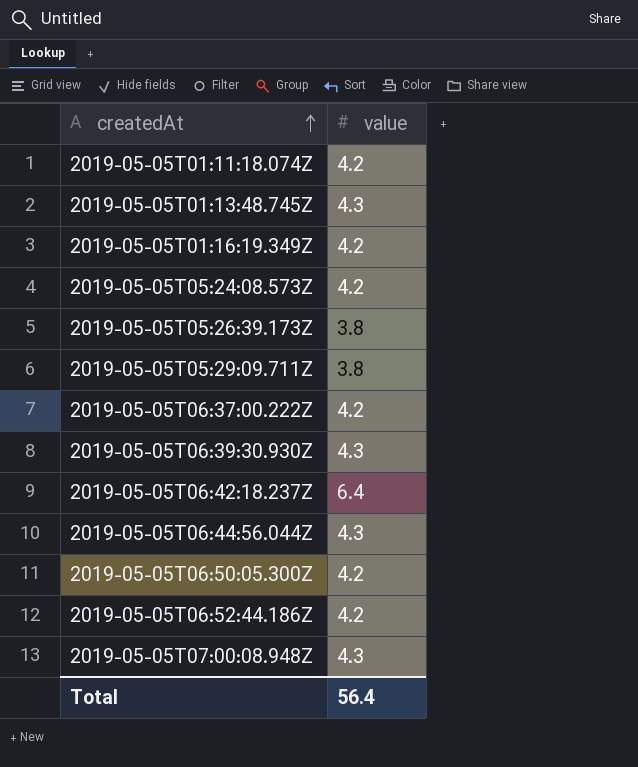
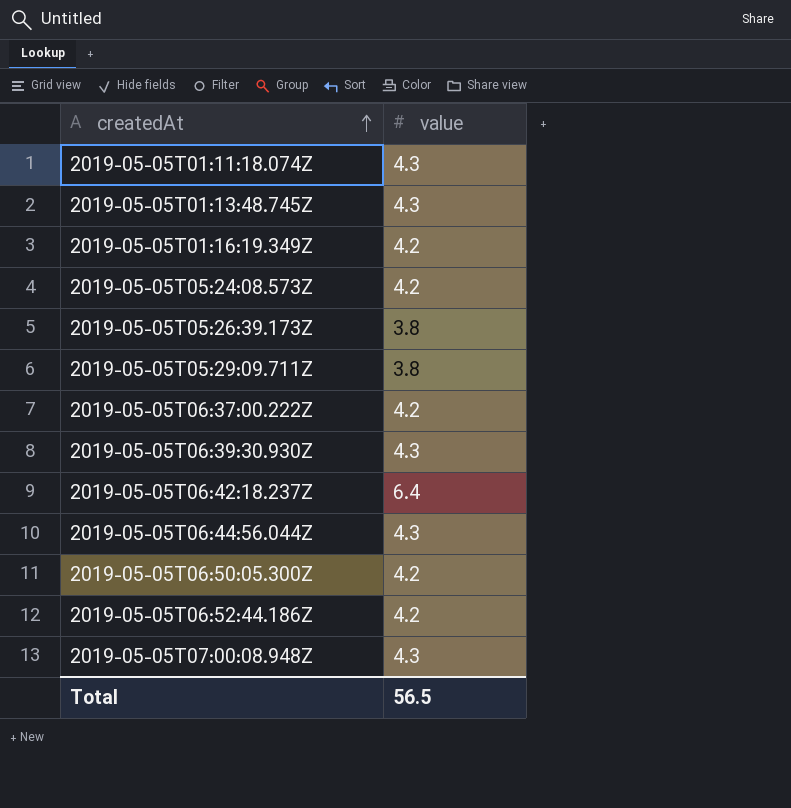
2019-05-05T01:11:18.074Z | value: 4.2 -> 4.3
Total | value: 56.4 -> 56.5

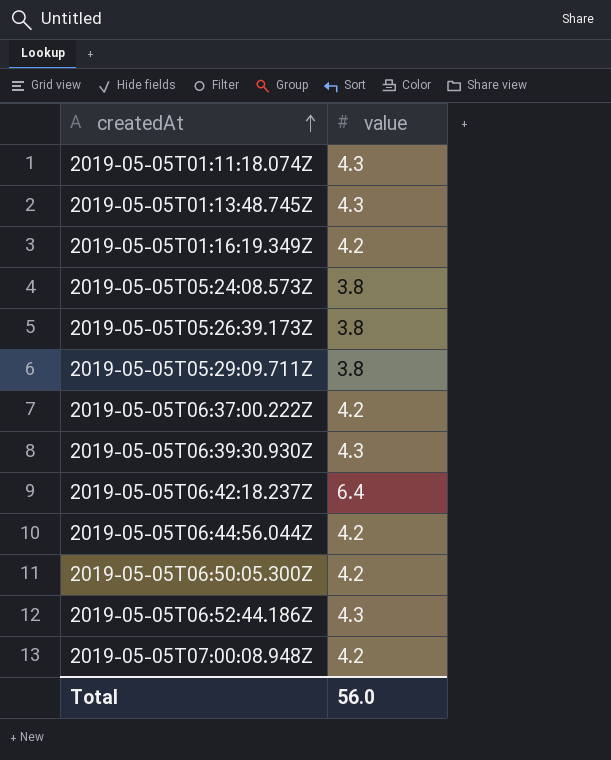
2019-05-05T05:24:08.573Z | value: 4.2 -> 3.8
2019-05-05T06:44:56.044Z | value: 4.3 -> 4.2
2019-05-05T06:52:44.186Z | value: 4.2 -> 4.3
2019-05-05T07:00:08.948Z | value: 4.3 -> 4.2
Total | value: 56.5 -> 56.0

